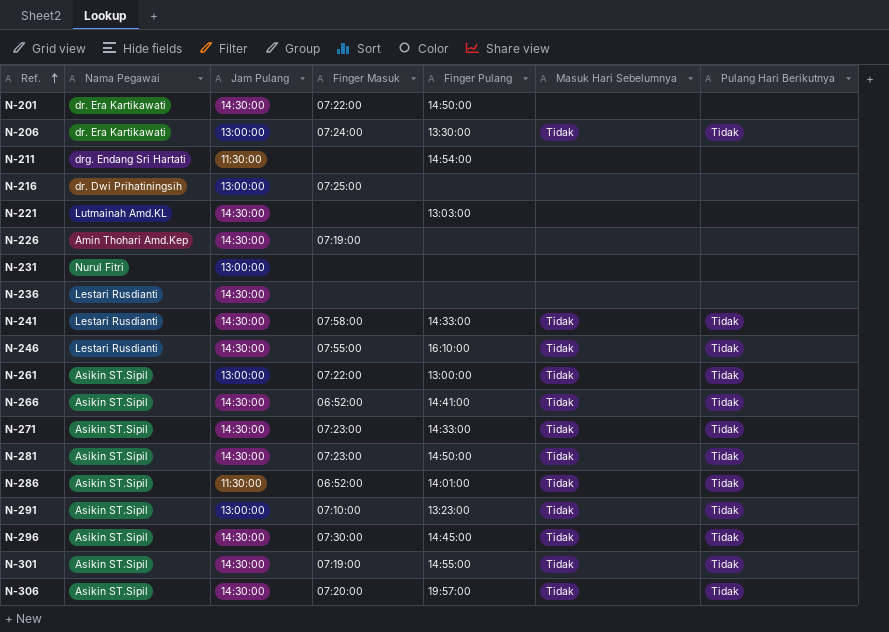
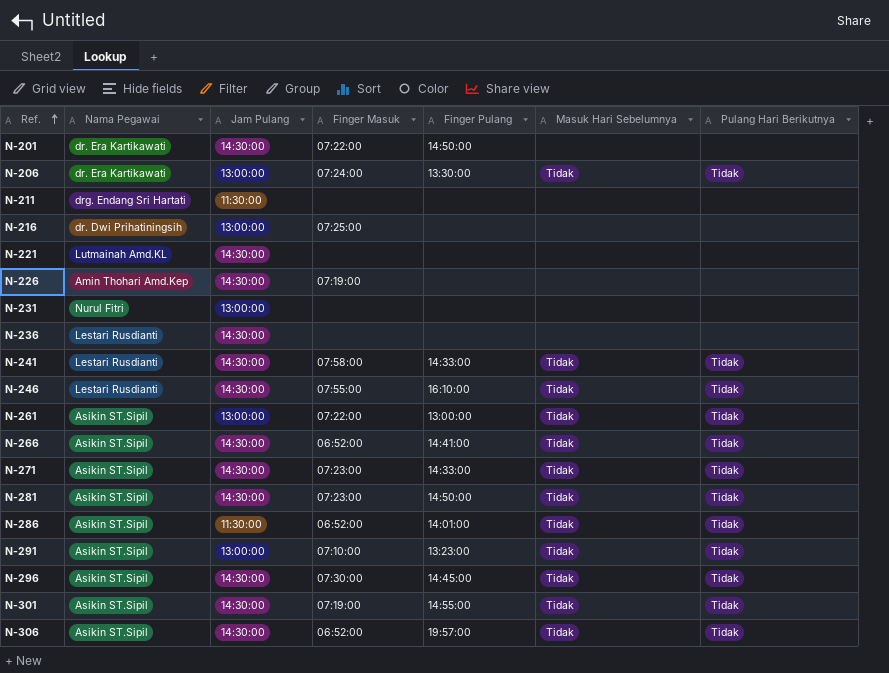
N-211 | Finger Pulang: 14:54:00 -> none
N-221 | Finger Pulang: 13:03:00 -> none
N-306 | Finger Masuk: 07:20:00 -> 06:52:00

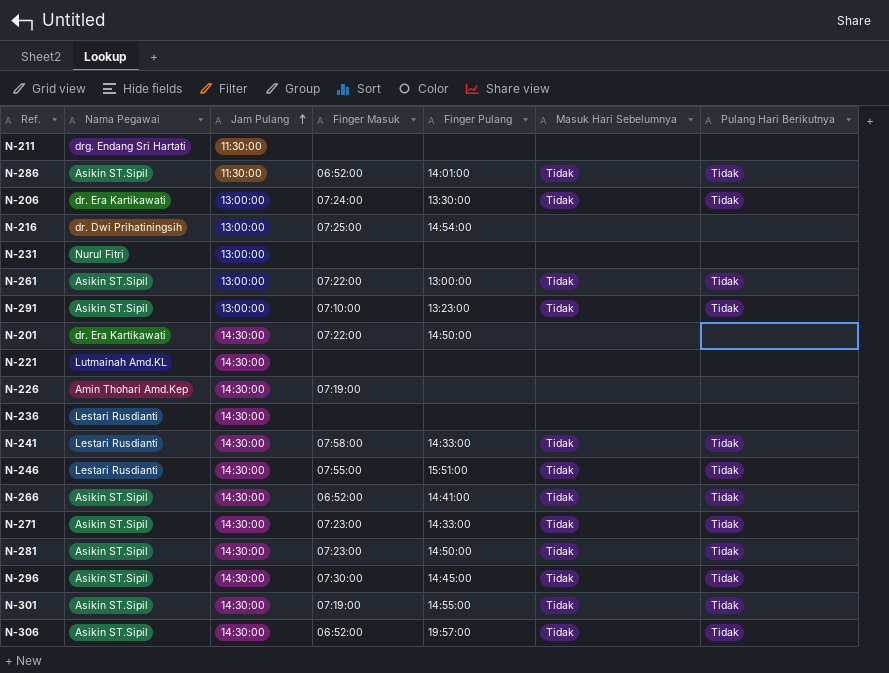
row order: Ref. ascending -> Jam Pulang ascending
N-216 | Finger Pulang: none -> 14:54:00
N-246 | Finger Pulang: 16:10:00 -> 15:51:00

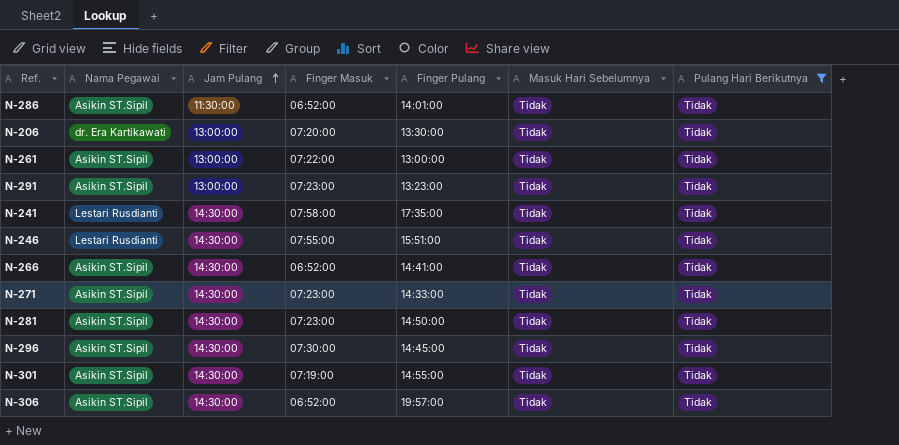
filter: none -> Pulang Hari Berikutnya = Tidak
N-206 | Finger Masuk: 07:24:00 -> 07:20:00
N-291 | Finger Masuk: 07:10:00 -> 07:23:00
N-241 | Finger Pulang: 14:33:00 -> 17:35:00

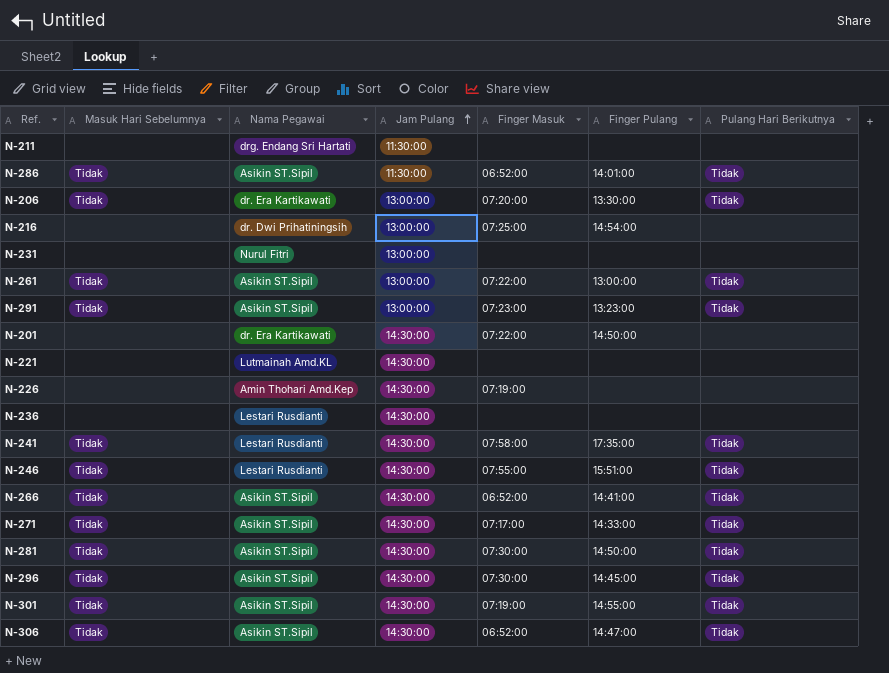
filter: Pulang Hari Berikutnya = Tidak -> none
column Masuk Hari Sebelumnya | position: 6 -> 2
N-271 | Finger Masuk: 07:23:00 -> 07:17:00
N-281 | Finger Masuk: 07:23:00 -> 07:30:00
N-306 | Finger Pulang: 19:57:00 -> 14:47:00

